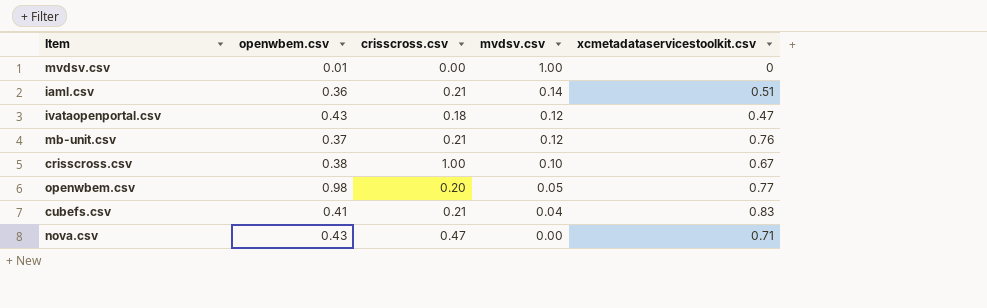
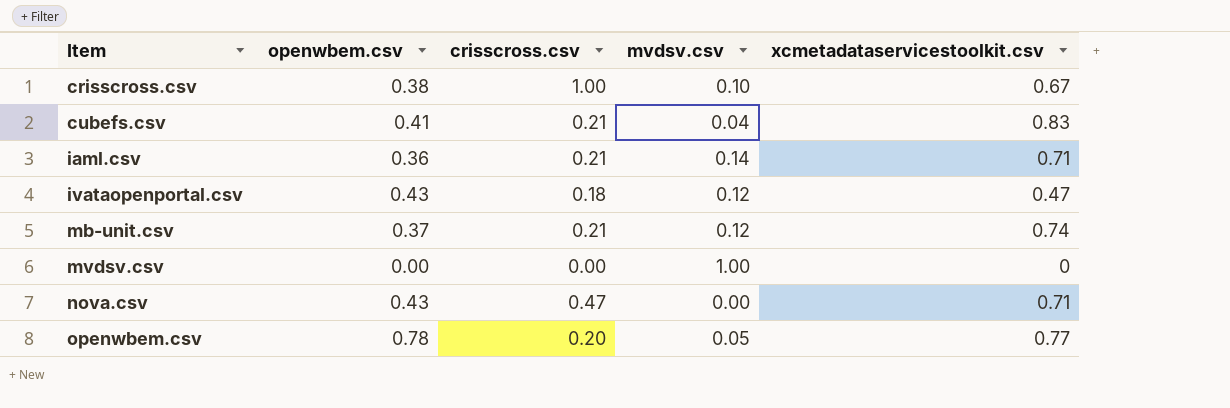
row order: mvdsv.csv descending -> Item ascending
iaml.csv | xcmetadataservicestoolkit.csv: 0.51 -> 0.71
mb-unit.csv | xcmetadataservicestoolkit.csv: 0.76 -> 0.74
mvdsv.csv | openwbem.csv: 0.01 -> 0.00
openwbem.csv | openwbem.csv: 0.98 -> 0.78

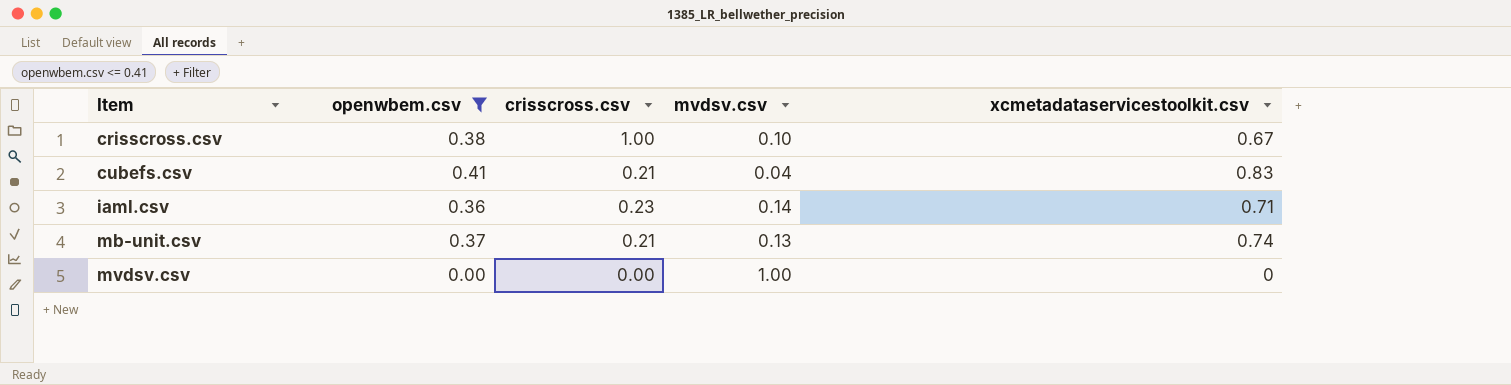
filter: none -> openwbem.csv <= 0.41
iaml.csv | crisscross.csv: 0.21 -> 0.23
mb-unit.csv | mvdsv.csv: 0.12 -> 0.13

